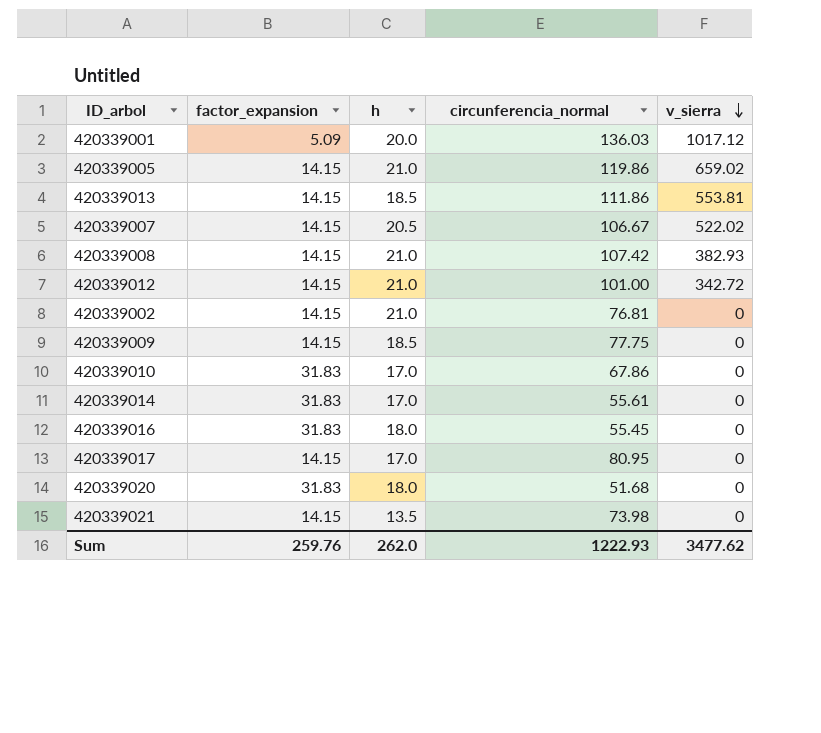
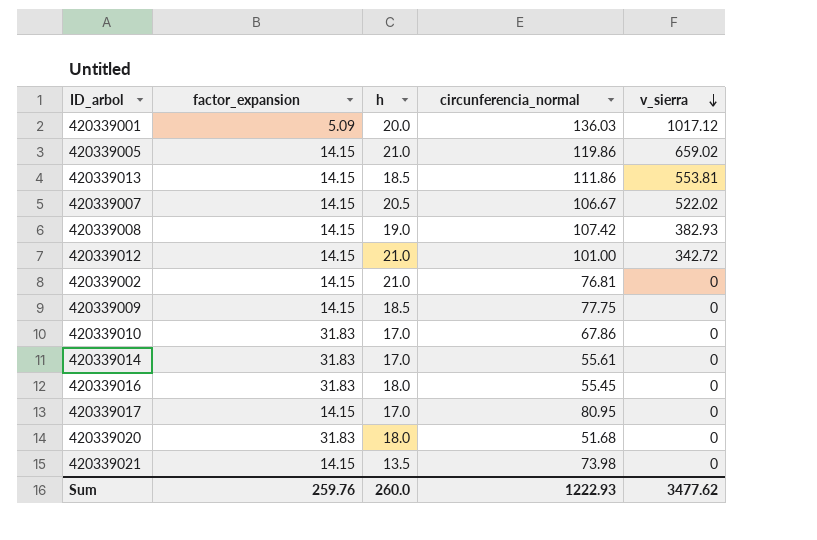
420339008 | h: 21.0 -> 19.0
Sum | h: 262.0 -> 260.0

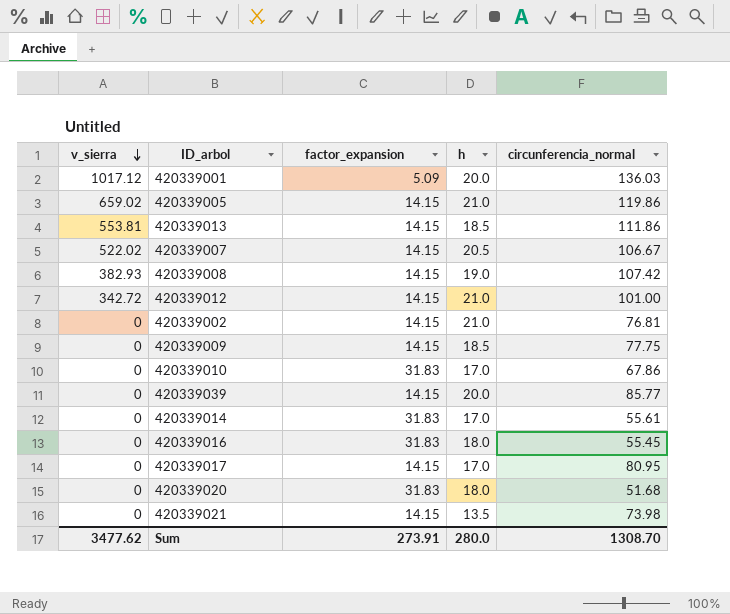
column v_sierra | position: 5 -> 1
row 420339039: none -> 0 | 14.15 | 20.0 | 85.77
Sum | factor_expansion: 259.76 -> 273.91
Sum | h: 260.0 -> 280.0
Sum | circunferencia_normal: 1222.93 -> 1308.70

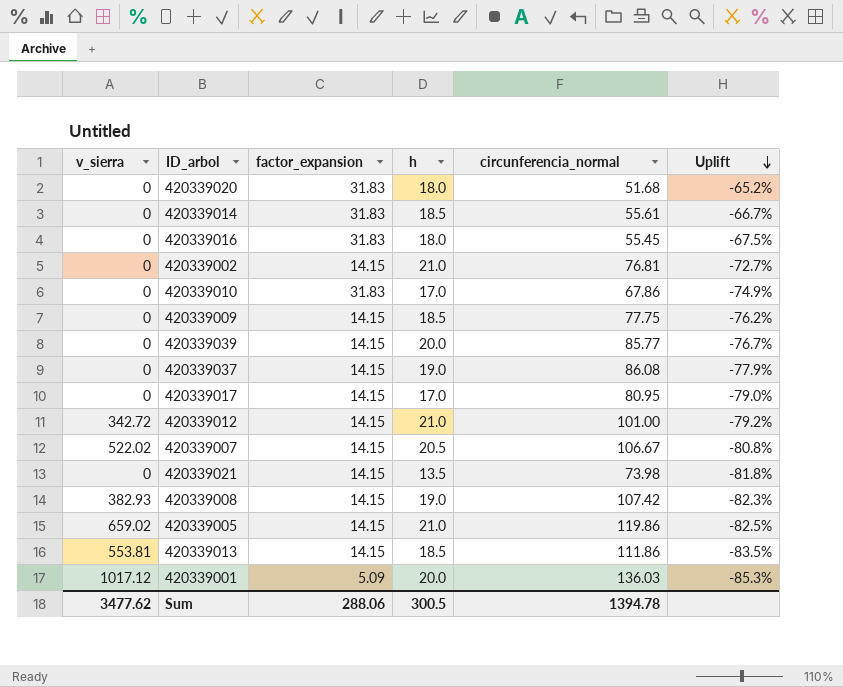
row order: v_sierra descending -> Uplift descending
column Uplift | formula: none -> ([h] - [circunferencia_normal]) / [circunferencia_normal]
420339014 | h: 17.0 -> 18.5
row 420339037: none -> 0 | 14.15 | 19.0 | 86.08 | -77.9%
Sum | factor_expansion: 273.91 -> 288.06
Sum | h: 280.0 -> 300.5
Sum | circunferencia_normal: 1308.70 -> 1394.78

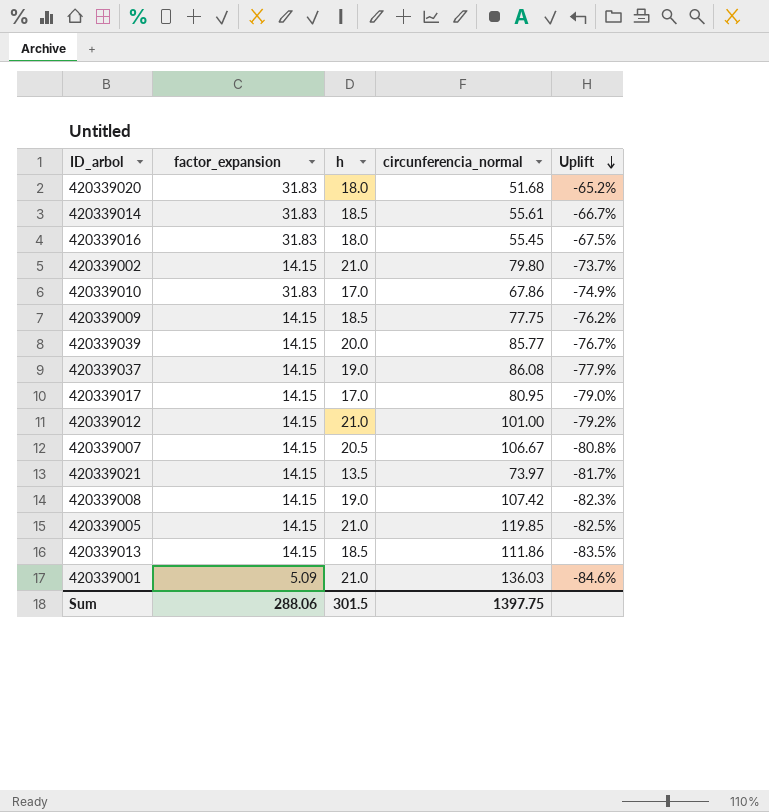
column v_sierra | position: 1 -> none
420339002 | circunferencia_normal: 76.81 -> 79.80
420339002 | Uplift: -72.7% -> -73.7%
420339021 | circunferencia_normal: 73.98 -> 73.97
420339021 | Uplift: -81.8% -> -81.7%
420339005 | circunferencia_normal: 119.86 -> 119.85
420339001 | h: 20.0 -> 21.0
420339001 | Uplift: -85.3% -> -84.6%
Sum | h: 300.5 -> 301.5
Sum | circunferencia_normal: 1394.78 -> 1397.75

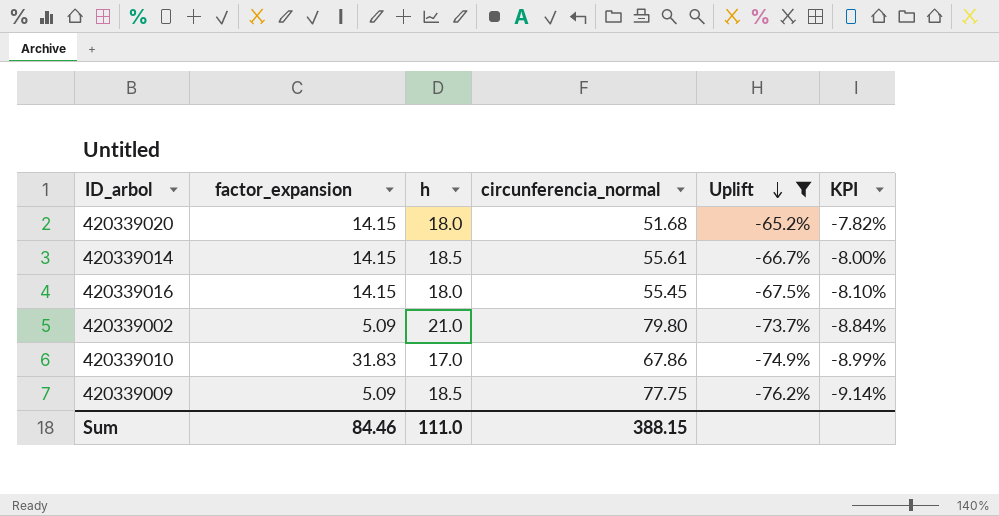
filter: none -> Uplift >= -76.2%
column KPI | formula: none -> [Uplift] * 0.12
420339020 | factor_expansion: 31.83 -> 14.15
420339014 | factor_expansion: 31.83 -> 14.15
420339016 | factor_expansion: 31.83 -> 14.15
420339002 | factor_expansion: 14.15 -> 5.09
420339009 | factor_expansion: 14.15 -> 5.09
Sum | factor_expansion: 288.06 -> 84.46
Sum | h: 301.5 -> 111.0
Sum | circunferencia_normal: 1397.75 -> 388.15

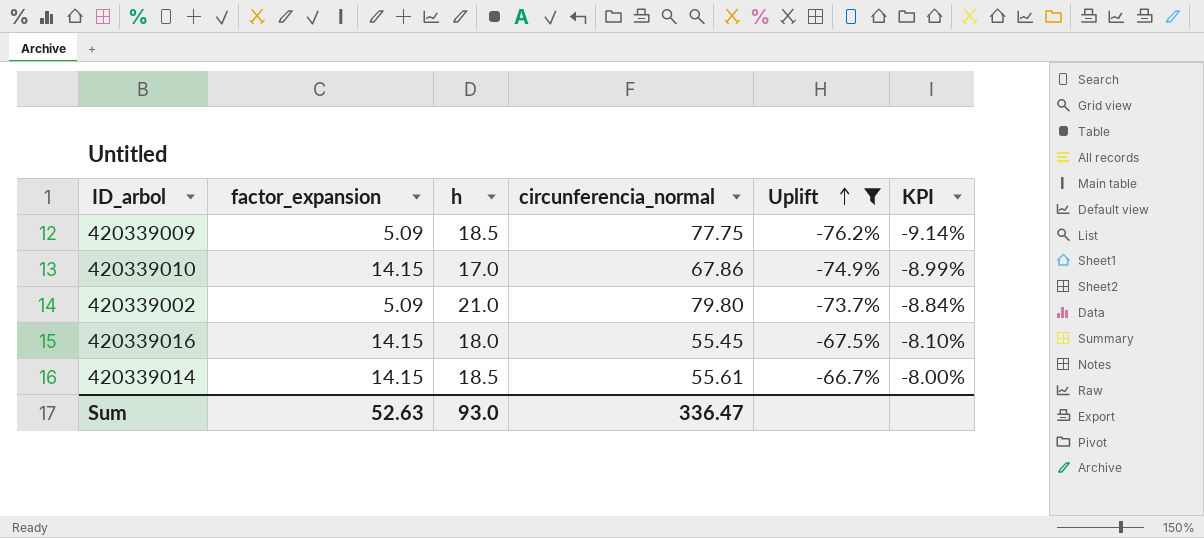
row order: Uplift descending -> Uplift ascending
row 420339020: 14.15 | 18.0 | 51.68 | -65.2% | -7.82% -> none
420339010 | factor_expansion: 31.83 -> 14.15
Sum | factor_expansion: 84.46 -> 52.63
Sum | h: 111.0 -> 93.0
Sum | circunferencia_normal: 388.15 -> 336.47

